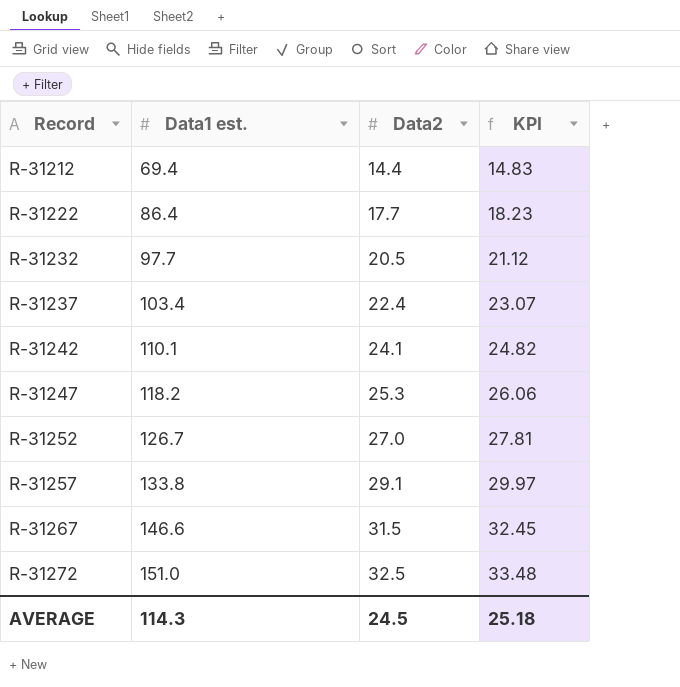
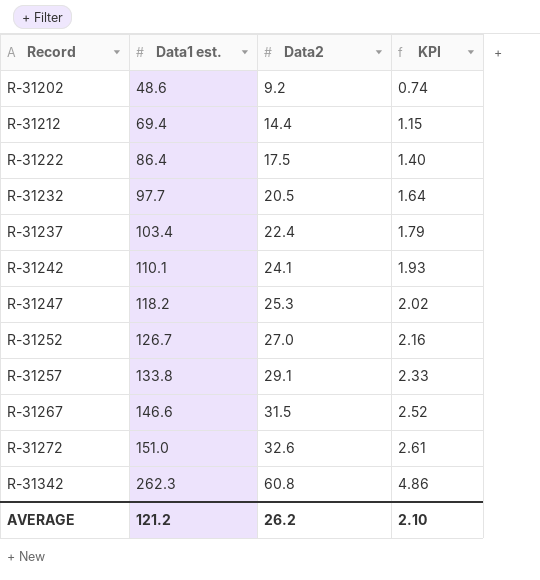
column KPI | formula: [Data2] * 1.03 -> [Data2] * 0.08
row R-31202: none -> 48.6 | 9.2 | 0.74
R-31222 | Data2: 17.7 -> 17.5
R-31272 | Data2: 32.5 -> 32.6
row R-31342: none -> 262.3 | 60.8 | 4.86
AVERAGE | Data1 est.: 114.3 -> 121.2
AVERAGE | Data2: 24.5 -> 26.2
AVERAGE | KPI: 25.18 -> 2.10

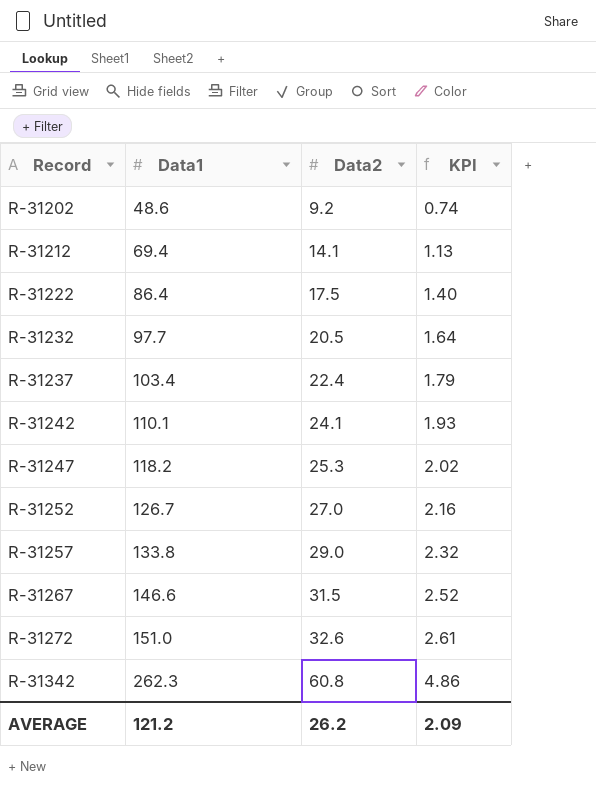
column name: Data1 est. -> Data1
R-31212 | Data2: 14.4 -> 14.1
R-31212 | KPI: 1.15 -> 1.13
R-31257 | Data2: 29.1 -> 29.0
R-31257 | KPI: 2.33 -> 2.32
AVERAGE | KPI: 2.10 -> 2.09

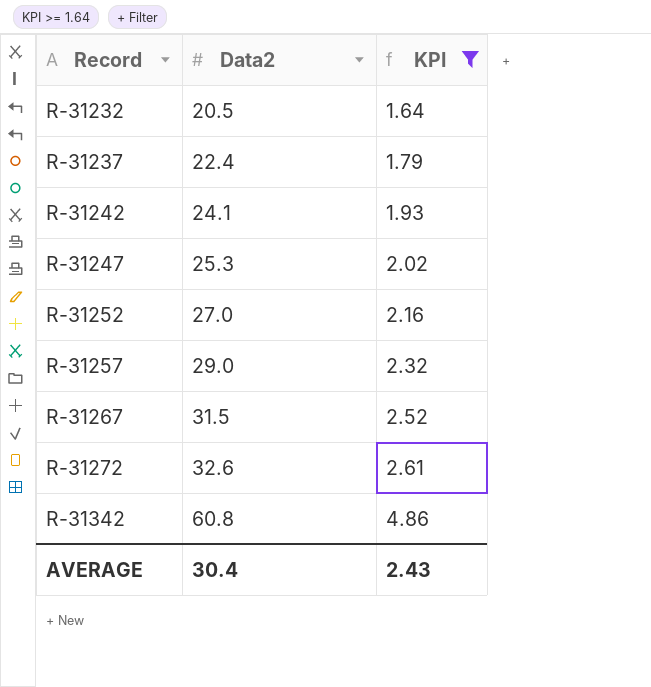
filter: none -> KPI >= 1.64
column Data1 | position: 2 -> none
AVERAGE | Data2: 26.2 -> 30.4
AVERAGE | KPI: 2.09 -> 2.43

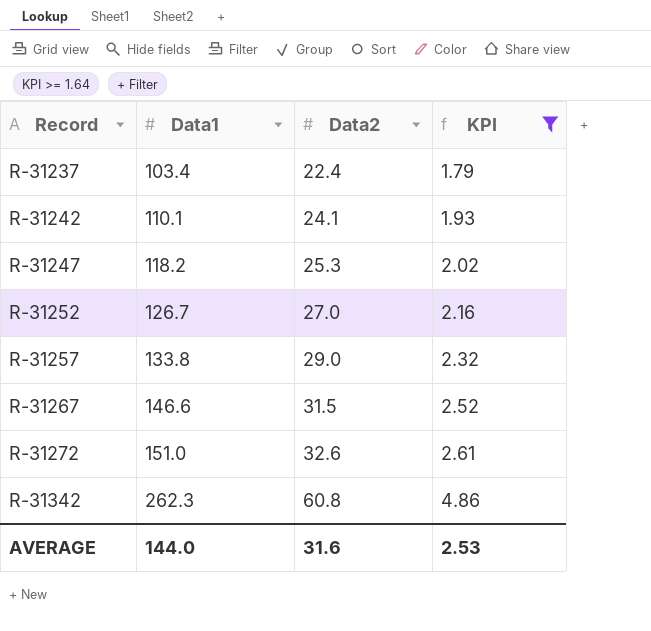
column Data1 | position: none -> 2
row R-31232: 20.5 | 1.64 -> none
AVERAGE | Data2: 30.4 -> 31.6
AVERAGE | KPI: 2.43 -> 2.53

